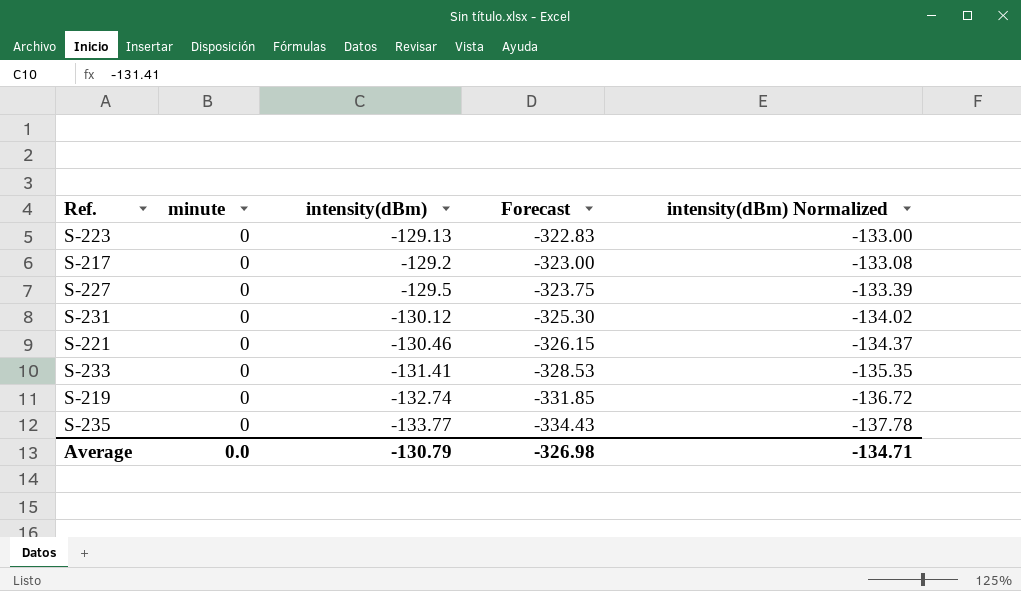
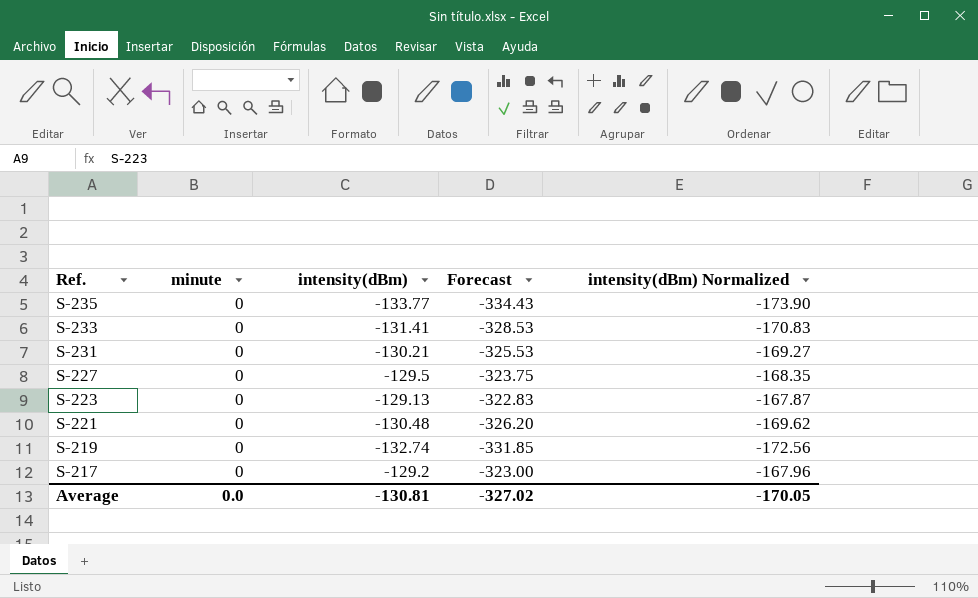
row order: intensity(dBm) descending -> Ref. descending
column intensity(dBm) Normalized | formula: [intensity(dBm)] * 1.03 -> [intensity(dBm)] * 1.3
S-231 | intensity(dBm): -130.12 -> -130.21
S-231 | Forecast: -325.30 -> -325.53
S-221 | intensity(dBm): -130.46 -> -130.48
S-221 | Forecast: -326.15 -> -326.20
Average | intensity(dBm): -130.79 -> -130.81
Average | Forecast: -326.98 -> -327.02
Average | intensity(dBm) Normalized: -134.71 -> -170.05

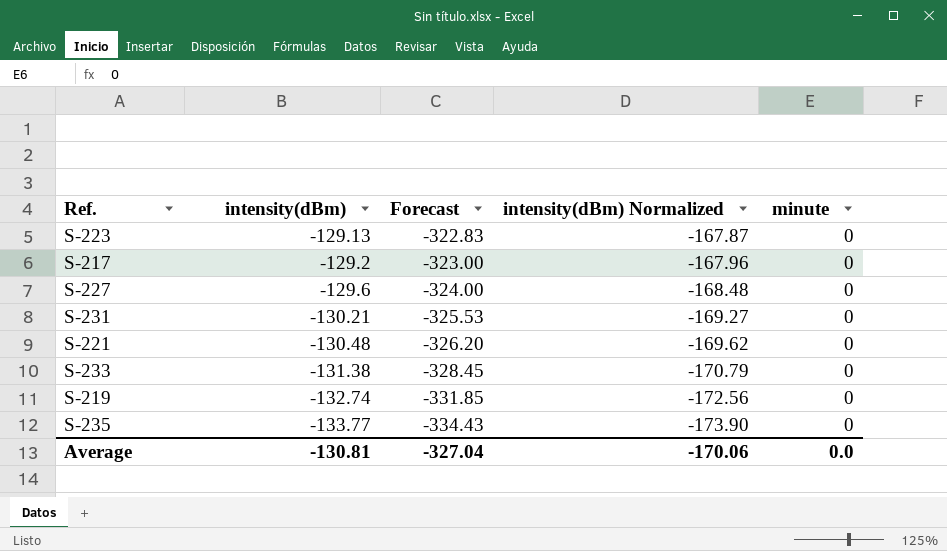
row order: Ref. descending -> intensity(dBm) descending
column minute | position: 2 -> 5
S-227 | intensity(dBm): -129.5 -> -129.6
S-227 | Forecast: -323.75 -> -324.00
S-227 | intensity(dBm) Normalized: -168.35 -> -168.48
S-233 | intensity(dBm): -131.41 -> -131.38
S-233 | Forecast: -328.53 -> -328.45
S-233 | intensity(dBm) Normalized: -170.83 -> -170.79
Average | Forecast: -327.02 -> -327.04
Average | intensity(dBm) Normalized: -170.05 -> -170.06

